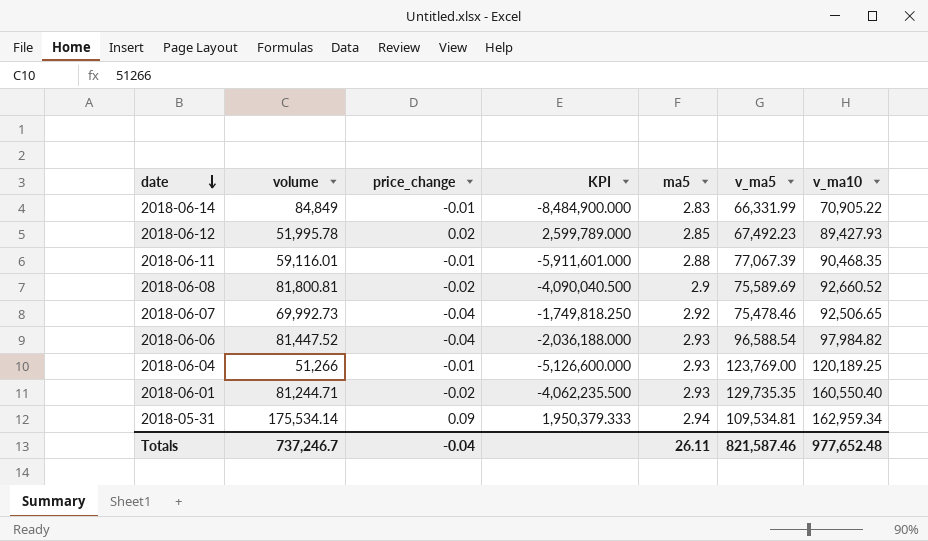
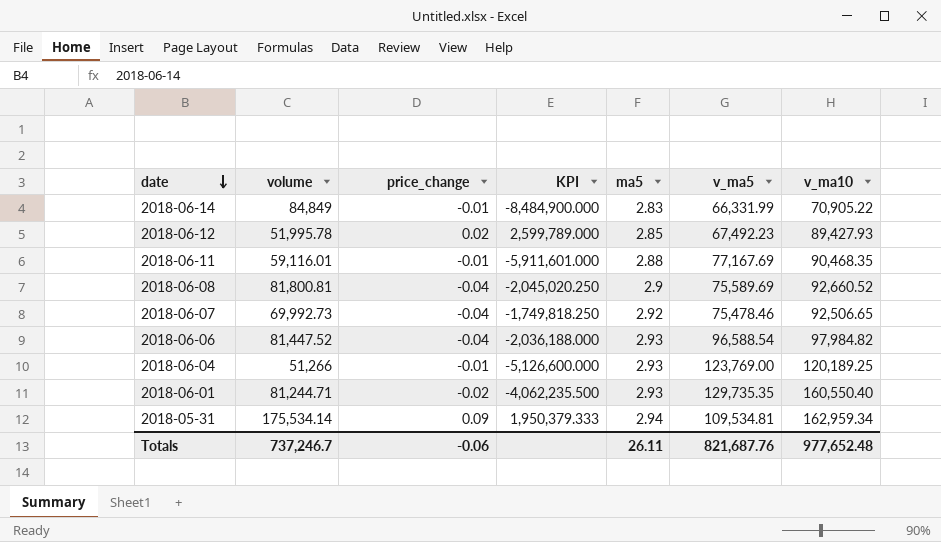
2018-06-11 | v_ma5: 77,067.39 -> 77,167.69
2018-06-08 | price_change: -0.02 -> -0.04
2018-06-08 | KPI: -4,090,040.500 -> -2,045,020.250
Totals | price_change: -0.04 -> -0.06
Totals | v_ma5: 821,587.46 -> 821,687.76

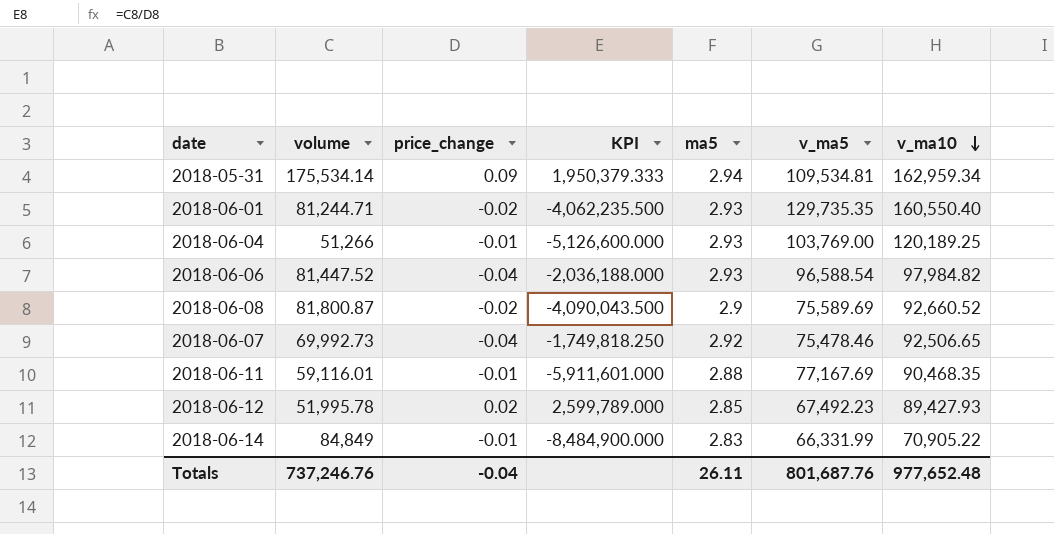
row order: date descending -> v_ma10 descending
2018-06-04 | v_ma5: 123,769.00 -> 103,769.00
2018-06-08 | volume: 81,800.81 -> 81,800.87
2018-06-08 | price_change: -0.04 -> -0.02
2018-06-08 | KPI: -2,045,020.250 -> -4,090,043.500
Totals | volume: 737,246.7 -> 737,246.76
Totals | price_change: -0.06 -> -0.04
Totals | v_ma5: 821,687.76 -> 801,687.76

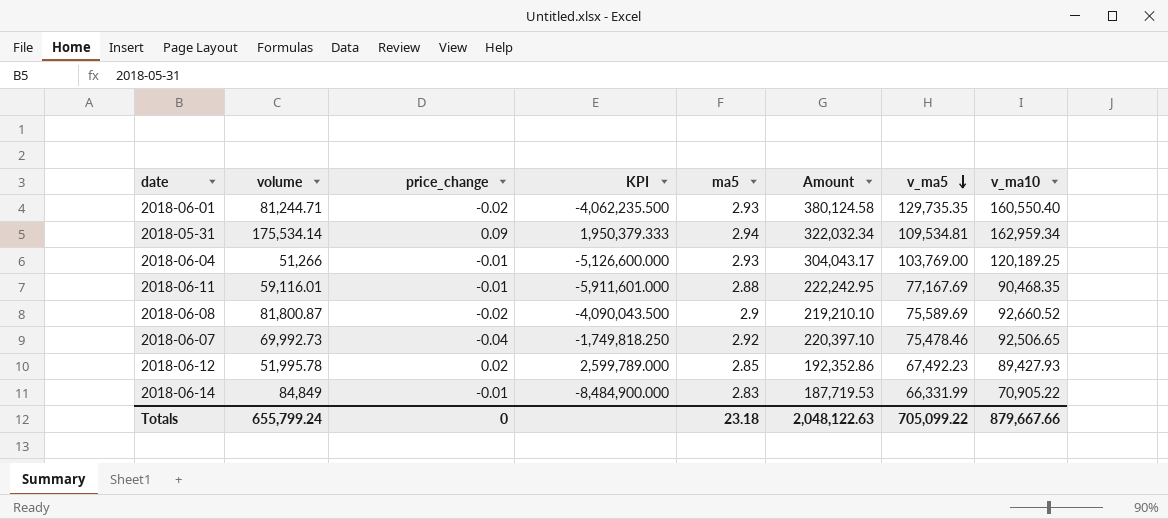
row order: v_ma10 descending -> v_ma5 descending
column Amount | formula: none -> [ma5] * [v_ma5]
row 2018-06-06: 81,447.52 | -0.04 | -2,036,188.000 | 2.93 | 96,588.54 | 97,984.82 -> none
Totals | volume: 737,246.76 -> 655,799.24
Totals | price_change: -0.04 -> 0
Totals | ma5: 26.11 -> 23.18
Totals | v_ma5: 801,687.76 -> 705,099.22
Totals | v_ma10: 977,652.48 -> 879,667.66

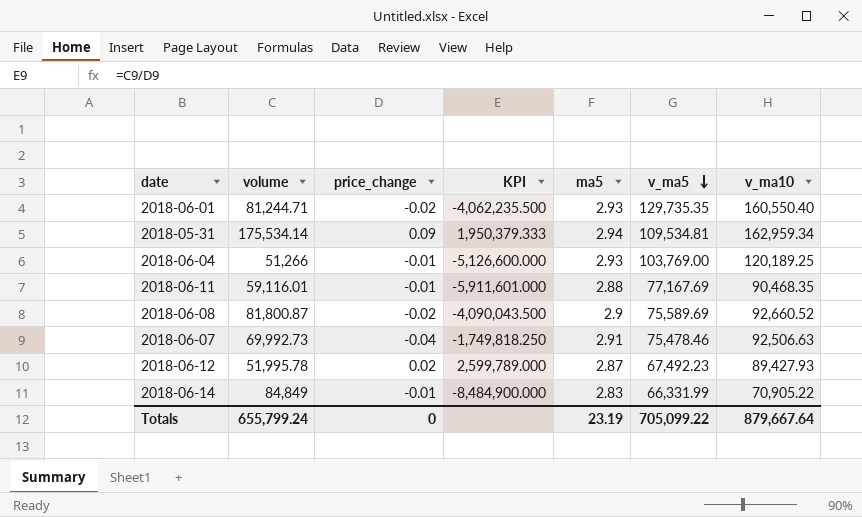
column Amount | formula: [ma5] * [v_ma5] -> none
2018-06-07 | ma5: 2.92 -> 2.91
2018-06-07 | v_ma10: 92,506.65 -> 92,506.63
2018-06-12 | ma5: 2.85 -> 2.87
Totals | ma5: 23.18 -> 23.19
Totals | v_ma10: 879,667.66 -> 879,667.64

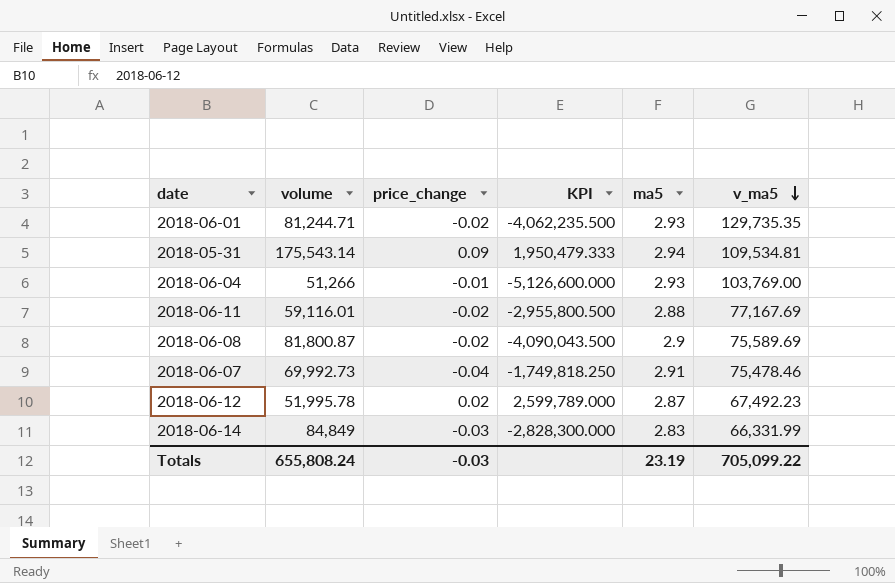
column v_ma10 | position: 7 -> none
2018-05-31 | volume: 175,534.14 -> 175,543.14
2018-05-31 | KPI: 1,950,379.333 -> 1,950,479.333
2018-06-11 | price_change: -0.01 -> -0.02
2018-06-11 | KPI: -5,911,601.000 -> -2,955,800.500
2018-06-14 | price_change: -0.01 -> -0.03
2018-06-14 | KPI: -8,484,900.000 -> -2,828,300.000
Totals | volume: 655,799.24 -> 655,808.24
Totals | price_change: 0 -> -0.03

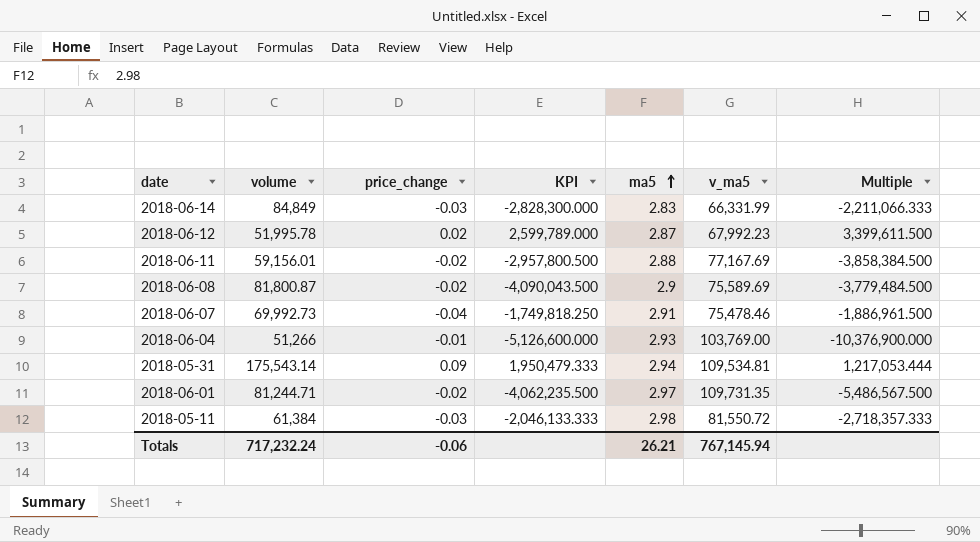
row order: v_ma5 descending -> ma5 ascending
column Multiple | formula: none -> [v_ma5] / [price_change]
2018-06-12 | v_ma5: 67,492.23 -> 67,992.23
2018-06-11 | volume: 59,116.01 -> 59,156.01
2018-06-11 | KPI: -2,955,800.500 -> -2,957,800.500
2018-06-01 | ma5: 2.93 -> 2.97
2018-06-01 | v_ma5: 129,735.35 -> 109,731.35
row 2018-05-11: none -> 61,384 | -0.03 | -2,046,133.333 | 2.98 | 81,550.72 | -2,718,357.333
Totals | volume: 655,808.24 -> 717,232.24
Totals | price_change: -0.03 -> -0.06
Totals | ma5: 23.19 -> 26.21
Totals | v_ma5: 705,099.22 -> 767,145.94

